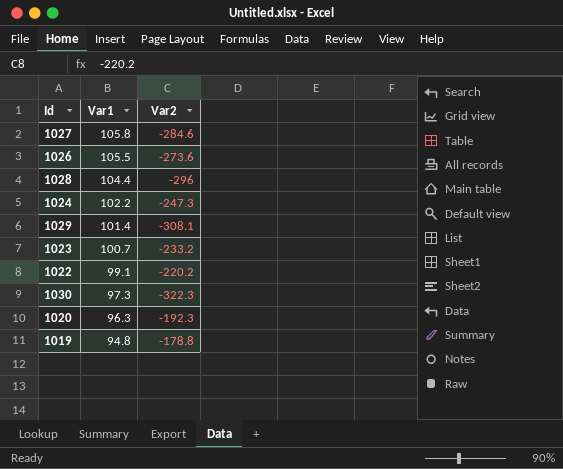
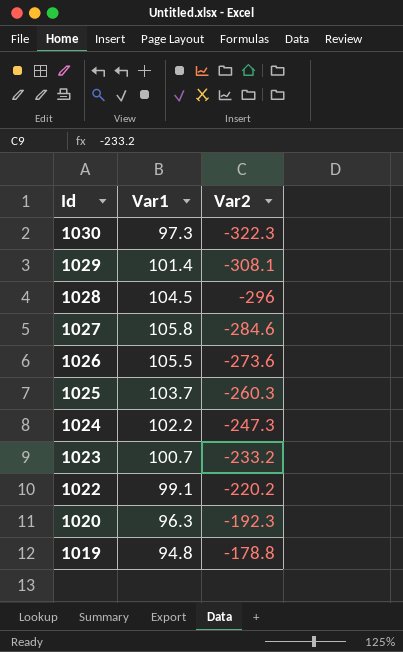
row order: Var1 descending -> Id descending
1028 | Var1: 104.4 -> 104.5
row 1025: none -> 103.7 | -260.3

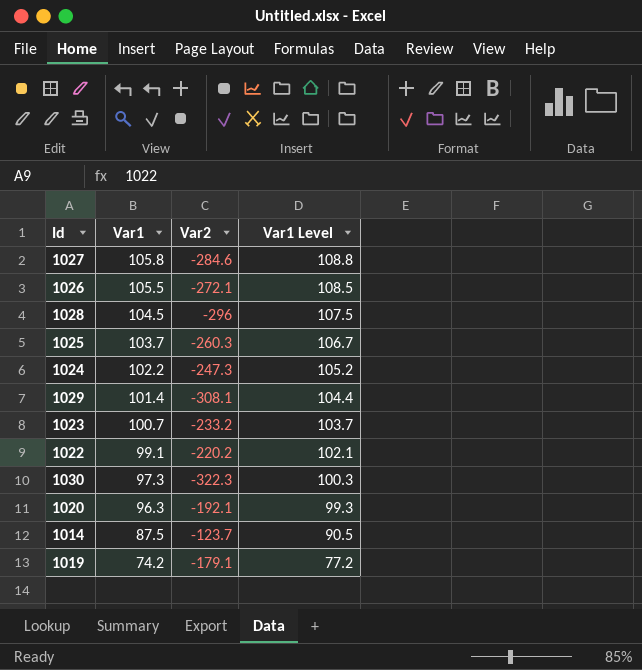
row order: Id descending -> Var1 descending
column Var1 Level | formula: none -> [Var1] + 3
1026 | Var2: -273.6 -> -272.1
1020 | Var2: -192.3 -> -192.1
row 1014: none -> 87.5 | -123.7 | 90.5
1019 | Var1: 94.8 -> 74.2
1019 | Var2: -178.8 -> -179.1

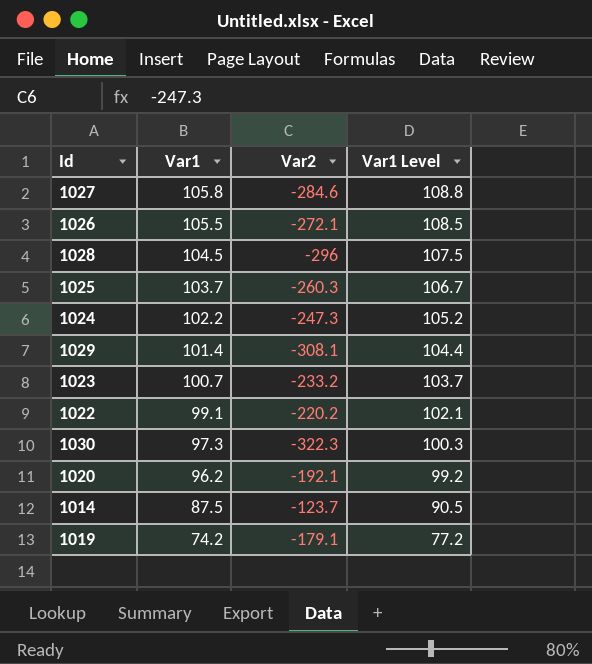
1020 | Var1: 96.3 -> 96.2
1020 | Var1 Level: 99.3 -> 99.2

